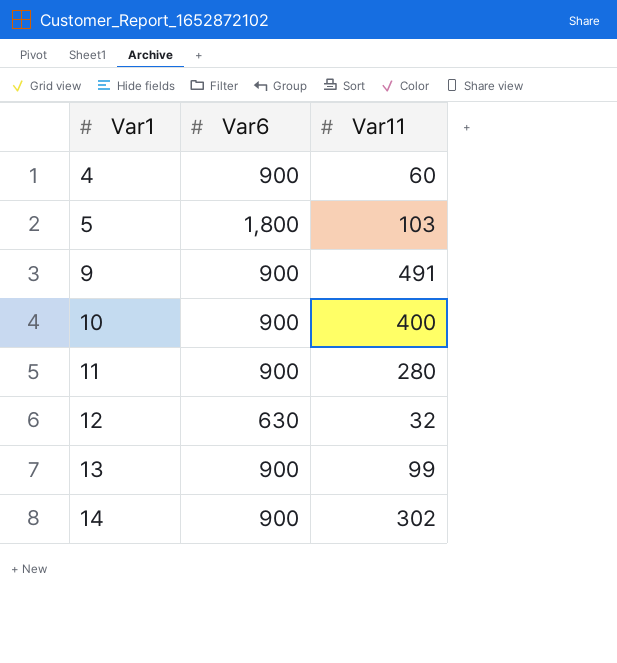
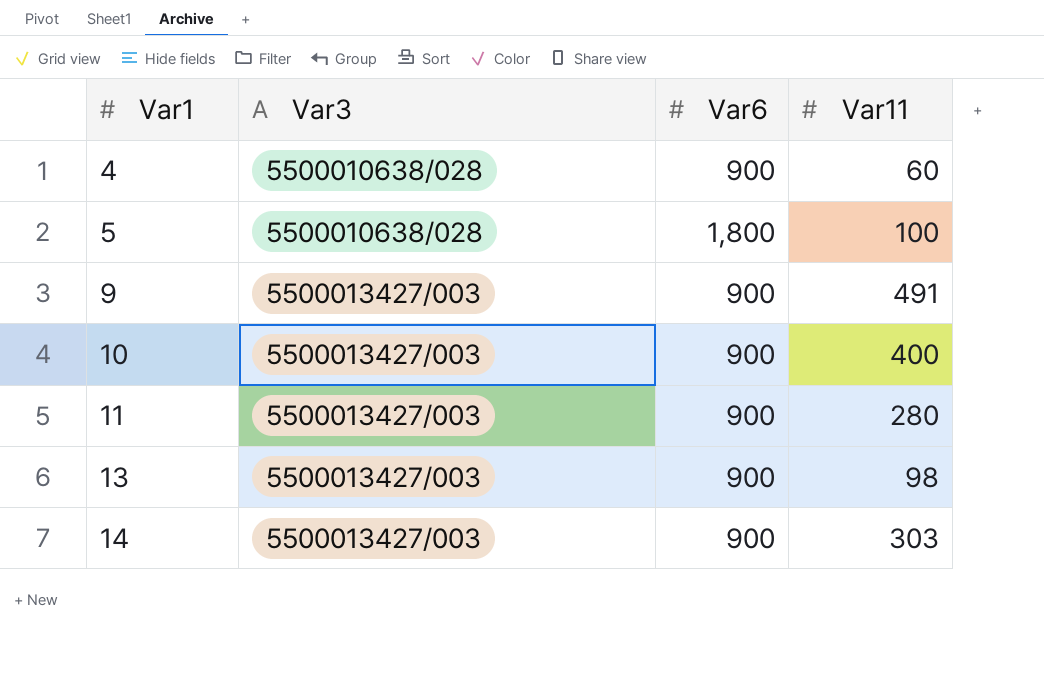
column Var3 | position: none -> 2
row 12: 630 | 32 -> none
5 | Var11: 103 -> 100
13 | Var11: 99 -> 98
14 | Var11: 302 -> 303

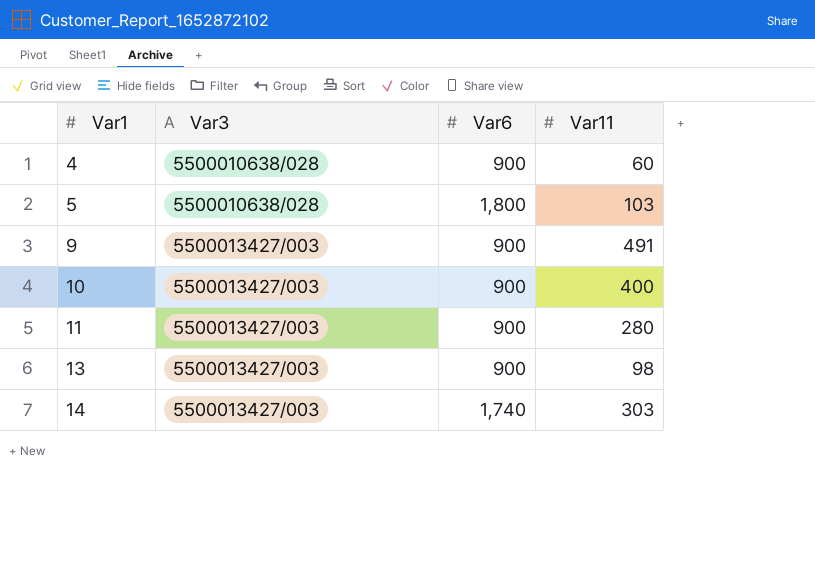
5 | Var11: 100 -> 103
14 | Var6: 900 -> 1,740

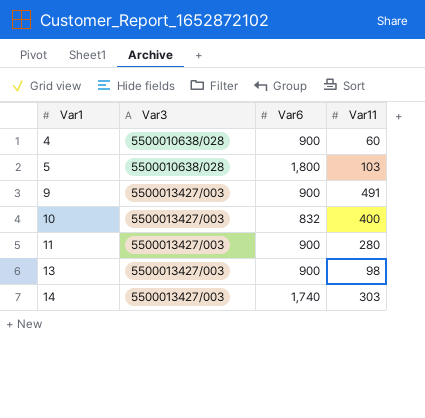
10 | Var6: 900 -> 832

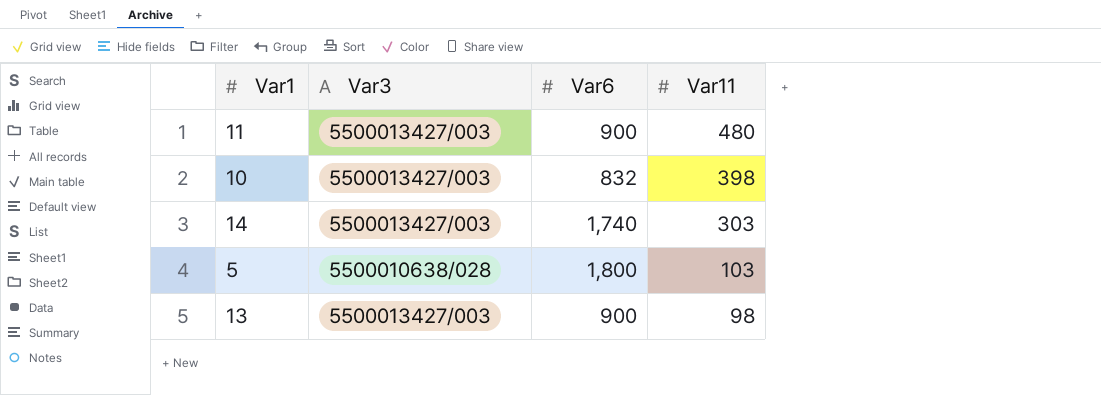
row order: Var1 ascending -> Var11 descending
row 4: 5500010638/028 | 900 | 60 -> none
row 9: 5500013427/003 | 900 | 491 -> none
11 | Var11: 280 -> 480
10 | Var11: 400 -> 398

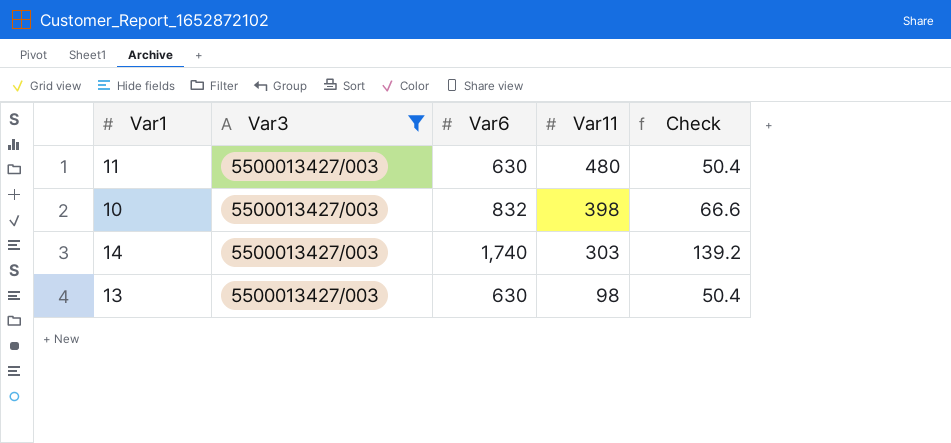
filter: none -> Var3 = 5500013427/003
column Check | formula: none -> [Var6] * 0.08
11 | Var6: 900 -> 630
13 | Var6: 900 -> 630

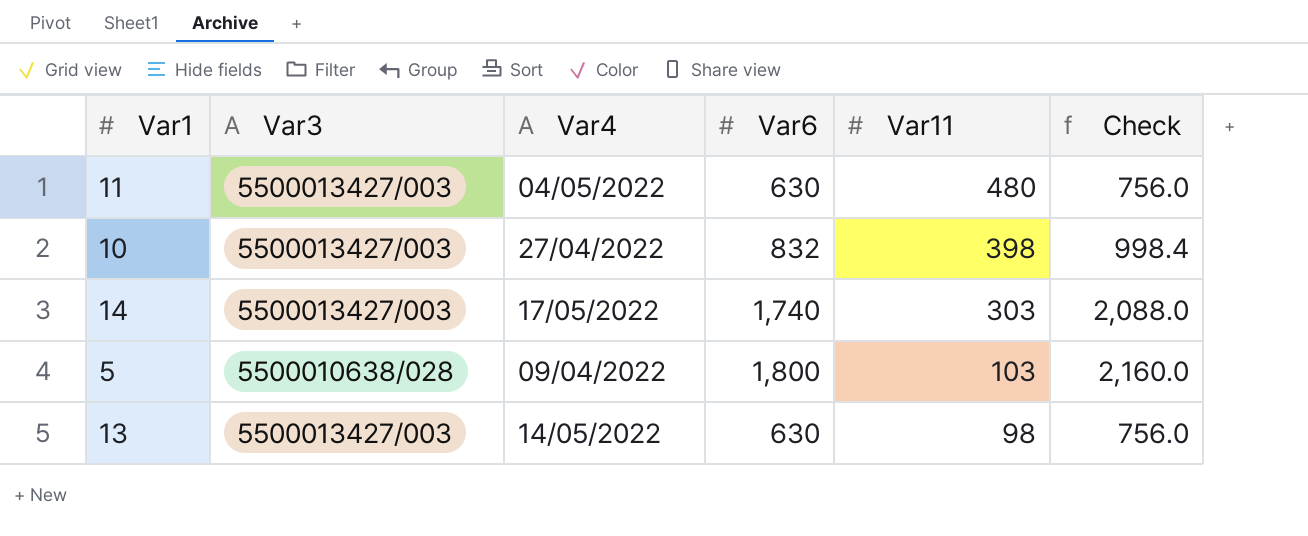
filter: Var3 = 5500013427/003 -> none
column Var4 | position: none -> 3
column Check | formula: [Var6] * 0.08 -> [Var6] * 1.2

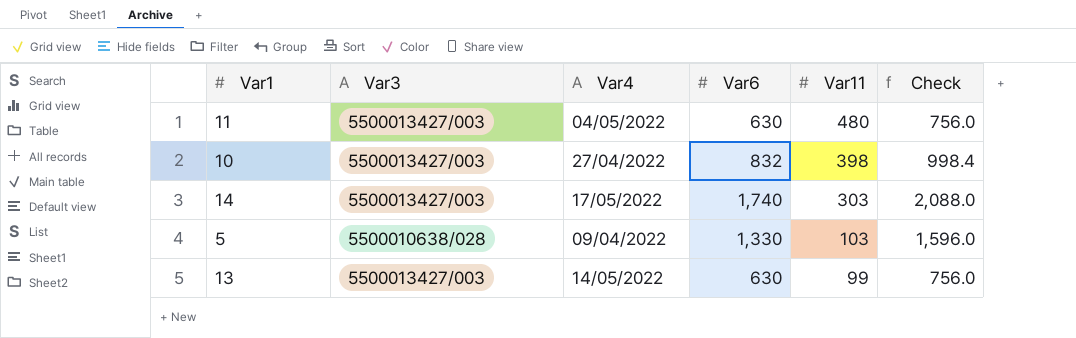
5 | Var6: 1,800 -> 1,330
5 | Check: 2,160.0 -> 1,596.0
13 | Var11: 98 -> 99

